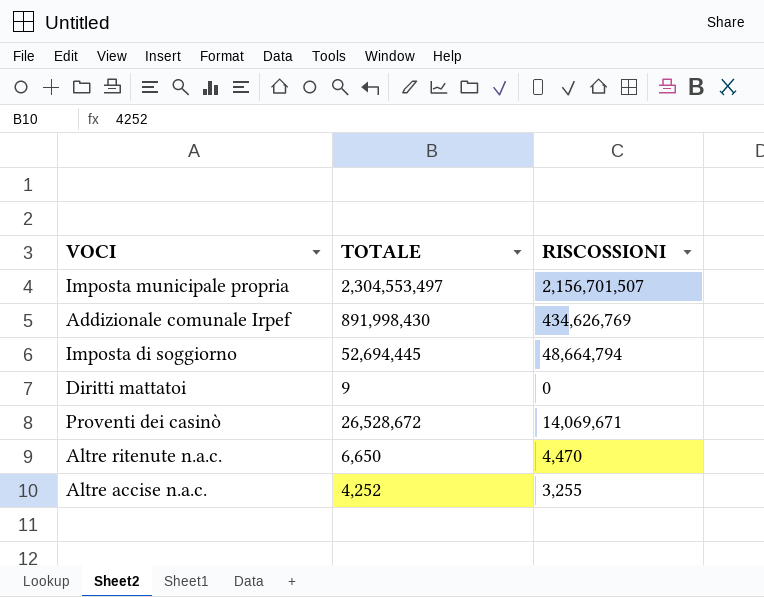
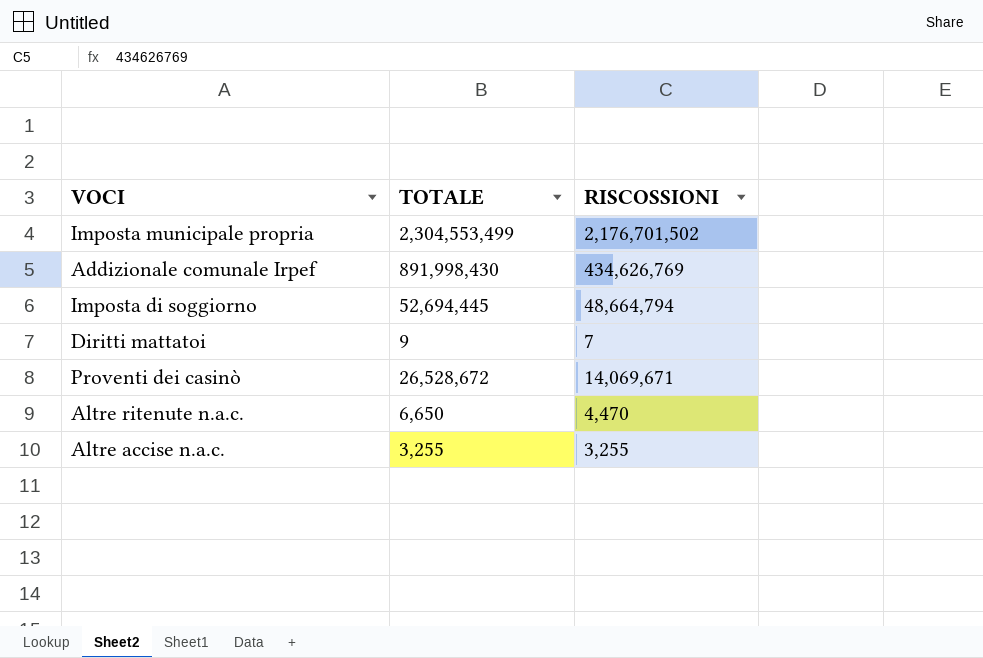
Imposta municipale propria | TOTALE: 2,304,553,497 -> 2,304,553,499
Imposta municipale propria | RISCOSSIONI: 2,156,701,507 -> 2,176,701,502
Diritti mattatoi | RISCOSSIONI: 0 -> 7
Altre accise n.a.c. | TOTALE: 4,252 -> 3,255

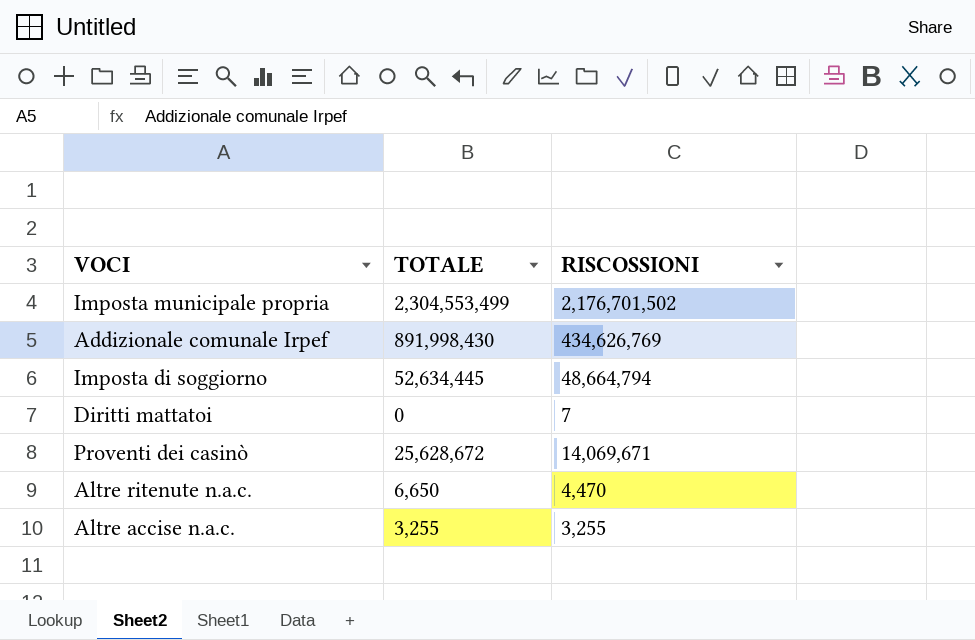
Imposta di soggiorno | TOTALE: 52,694,445 -> 52,634,445
Diritti mattatoi | TOTALE: 9 -> 0
Proventi dei casinò | TOTALE: 26,528,672 -> 25,628,672

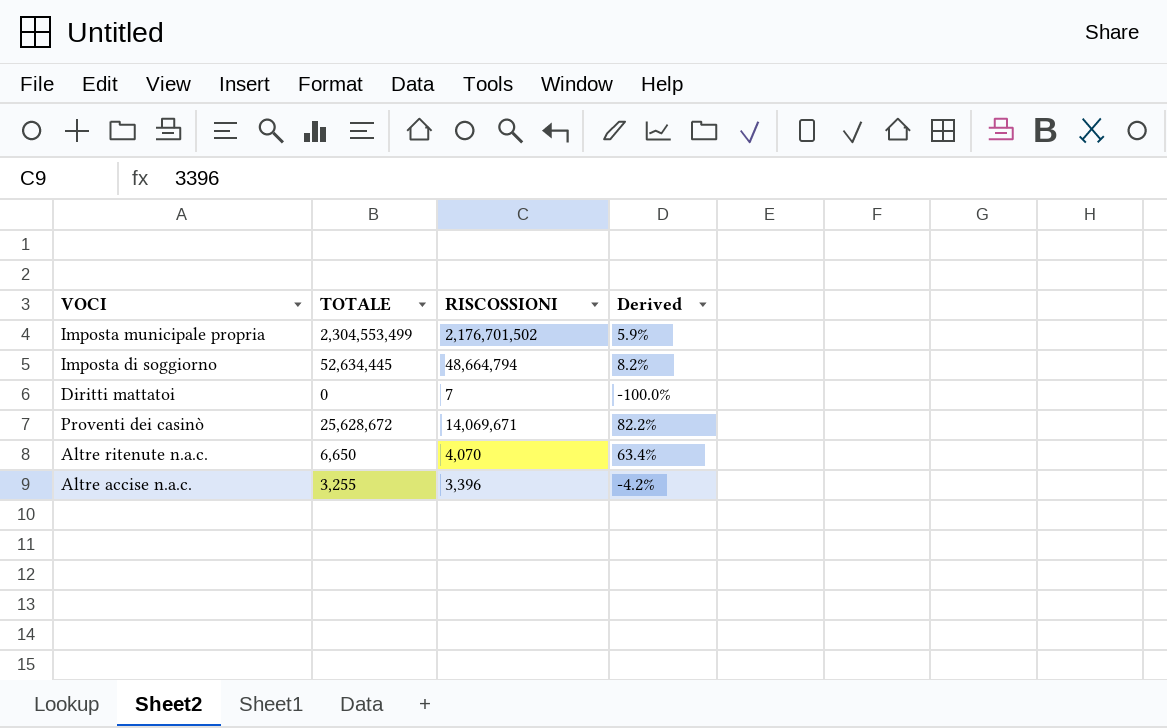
column Derived | formula: none -> ([TOTALE] - [RISCOSSIONI]) / [RISCOSSIONI]
row Addizionale comunale Irpef: 891,998,430 | 434,626,769 -> none
Altre ritenute n.a.c. | RISCOSSIONI: 4,470 -> 4,070
Altre accise n.a.c. | RISCOSSIONI: 3,255 -> 3,396

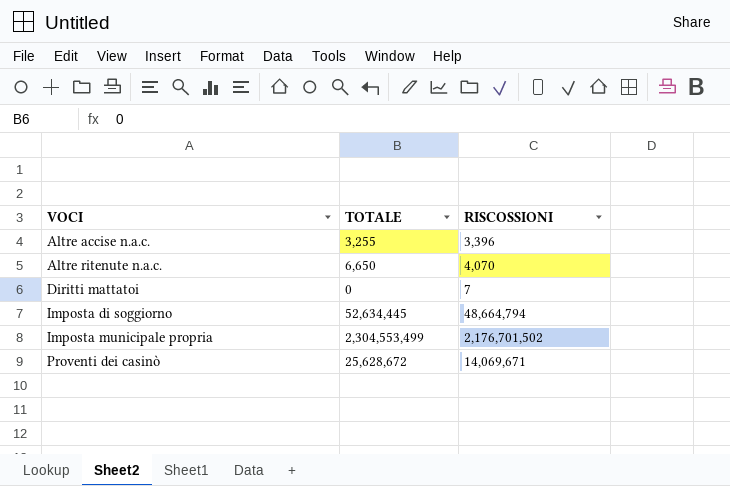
row order: none -> VOCI ascending
column Derived | formula: ([TOTALE] - [RISCOSSIONI]) / [RISCOSSIONI] -> none

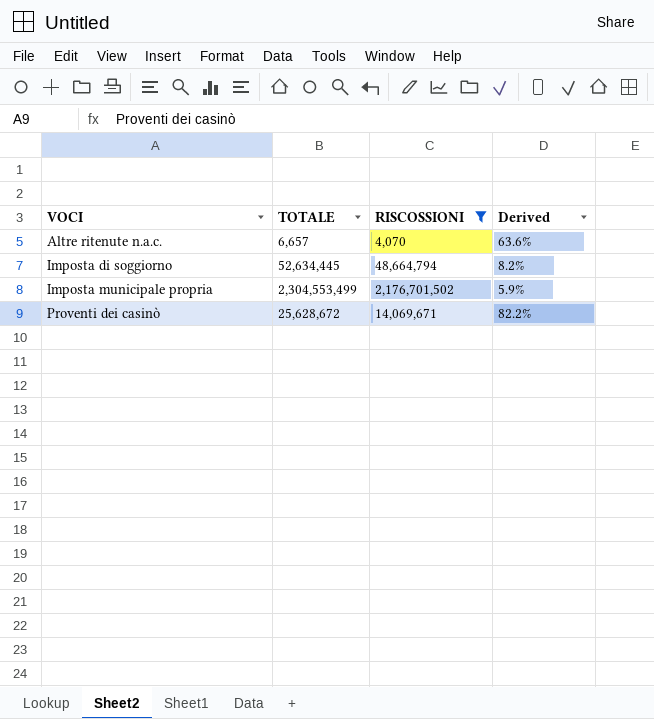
filter: none -> RISCOSSIONI >= 4,070
column Derived | formula: none -> ([TOTALE] - [RISCOSSIONI]) / [RISCOSSIONI]
Altre ritenute n.a.c. | TOTALE: 6,650 -> 6,657

